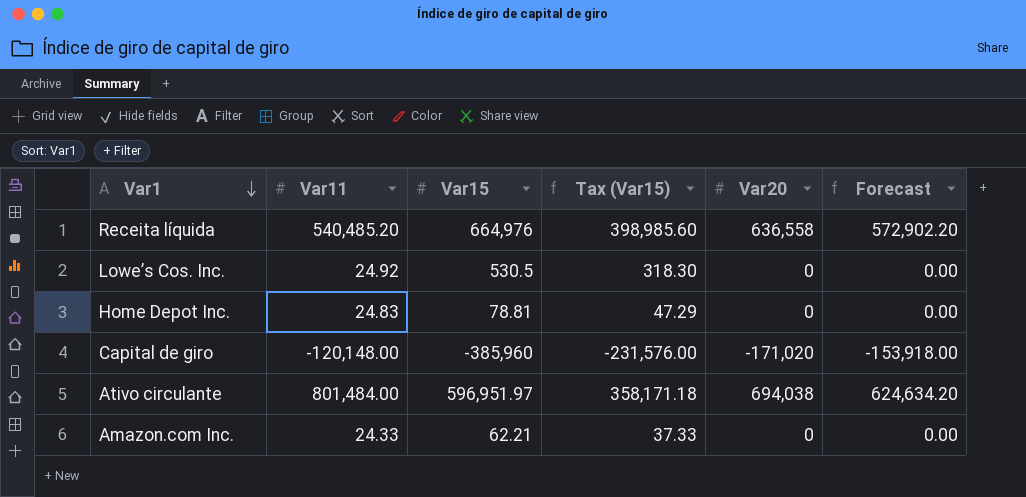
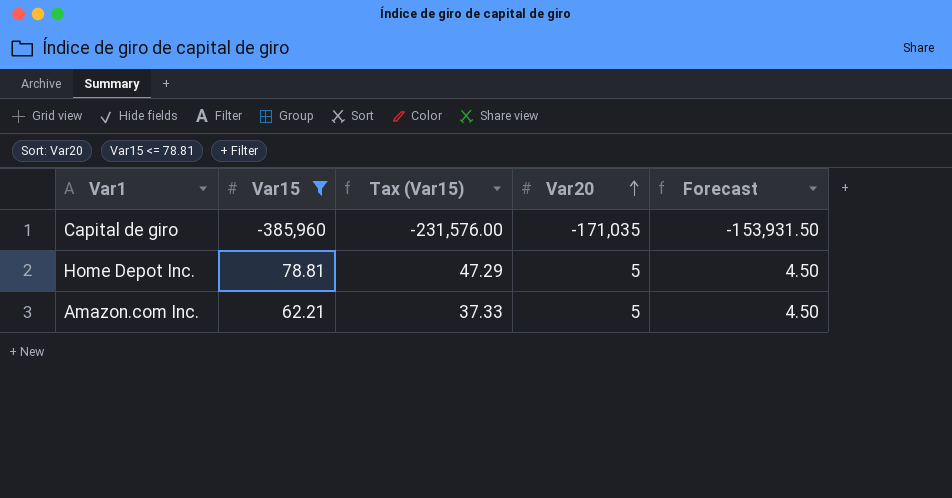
filter: none -> Var15 <= 78.81
row order: Var1 descending -> Var20 ascending
column Var11 | position: 2 -> none
Capital de giro | Var20: -171,020 -> -171,035
Capital de giro | Forecast: -153,918.00 -> -153,931.50
Home Depot Inc. | Var20: 0 -> 5
Home Depot Inc. | Forecast: 0.00 -> 4.50
Amazon.com Inc. | Var20: 0 -> 5
Amazon.com Inc. | Forecast: 0.00 -> 4.50

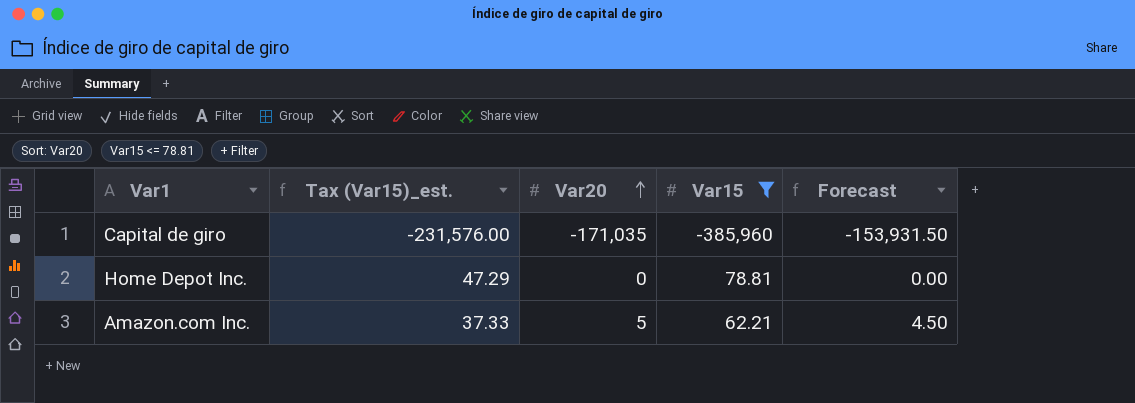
column name: Tax (Var15) -> Tax (Var15)_est.
column Var15 | position: 2 -> 4
Home Depot Inc. | Var20: 5 -> 0
Home Depot Inc. | Forecast: 4.50 -> 0.00

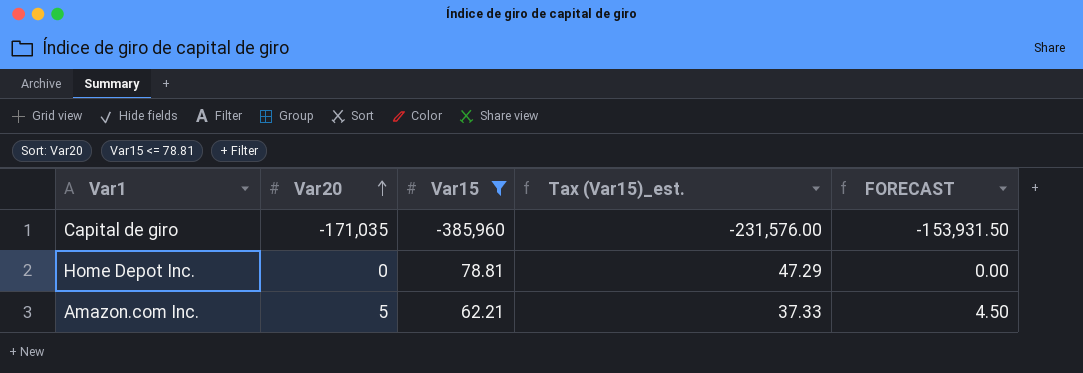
column Tax (Var15)_est. | position: 2 -> 4
column name: Forecast -> FORECAST

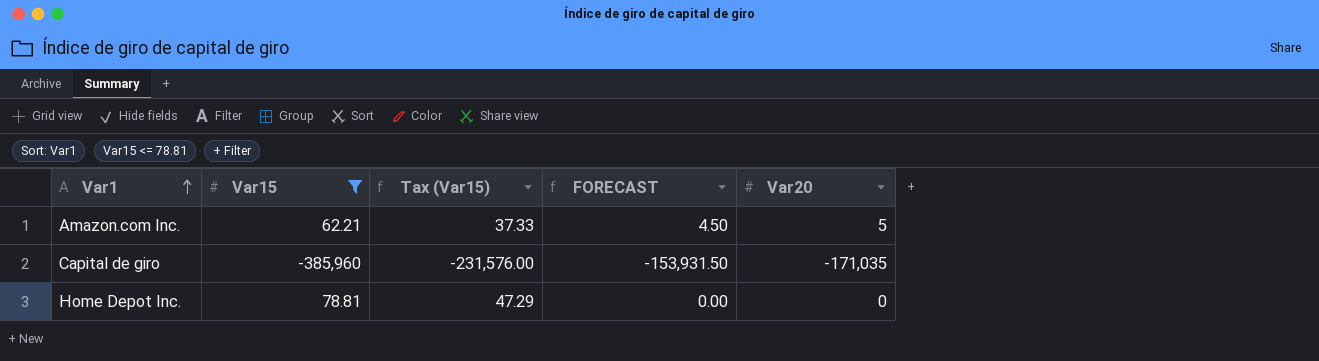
row order: Var20 ascending -> Var1 ascending
column name: Tax (Var15)_est. -> Tax (Var15)
column Var20 | position: 2 -> 5

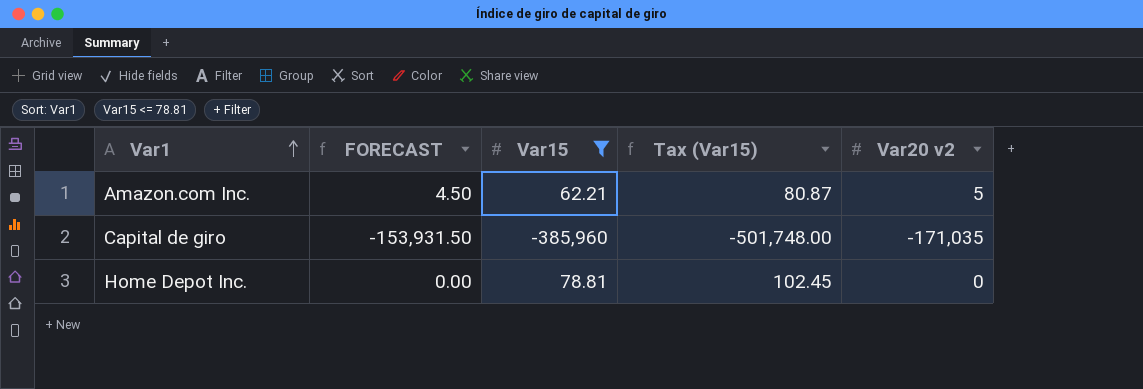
column FORECAST | position: 4 -> 2
column Tax (Var15) | formula: [Var15] * 0.6 -> [Var15] * 1.3
column name: Var20 -> Var20 v2

